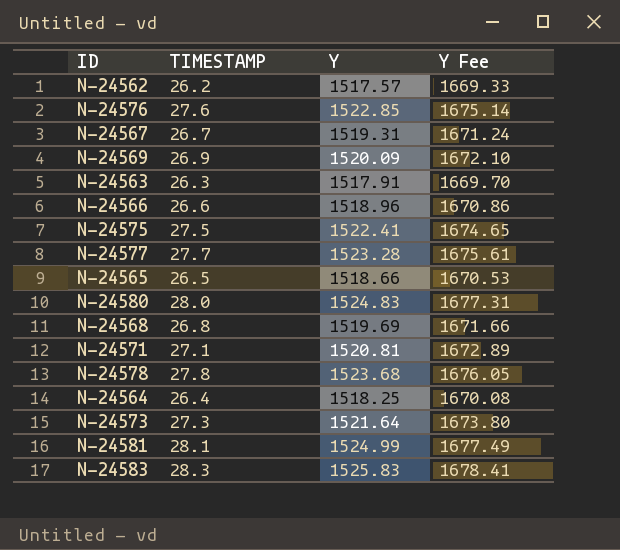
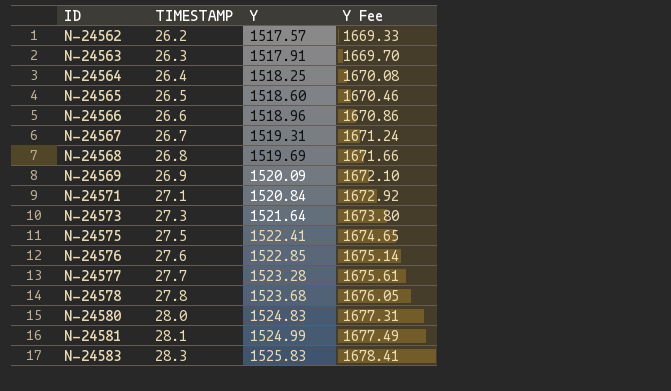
row order: none -> ID ascending
N-24565 | Y: 1518.66 -> 1518.60
N-24565 | Y Fee: 1670.53 -> 1670.46
N-24571 | Y: 1520.81 -> 1520.84
N-24571 | Y Fee: 1672.89 -> 1672.92

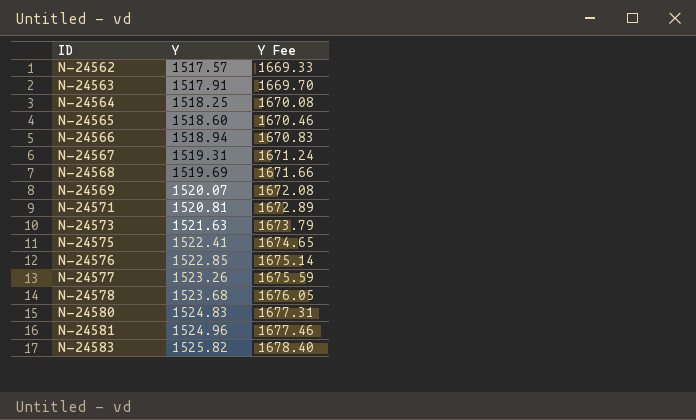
column TIMESTAMP | position: 2 -> none
N-24566 | Y: 1518.96 -> 1518.94
N-24566 | Y Fee: 1670.86 -> 1670.83
N-24569 | Y: 1520.09 -> 1520.07
N-24569 | Y Fee: 1672.10 -> 1672.08
N-24571 | Y: 1520.84 -> 1520.81
N-24571 | Y Fee: 1672.92 -> 1672.89
N-24573 | Y: 1521.64 -> 1521.63
N-24573 | Y Fee: 1673.80 -> 1673.79
N-24577 | Y: 1523.28 -> 1523.26
N-24577 | Y Fee: 1675.61 -> 1675.59
N-24581 | Y: 1524.99 -> 1524.96
N-24581 | Y Fee: 1677.49 -> 1677.46
N-24583 | Y: 1525.83 -> 1525.82
N-24583 | Y Fee: 1678.41 -> 1678.40

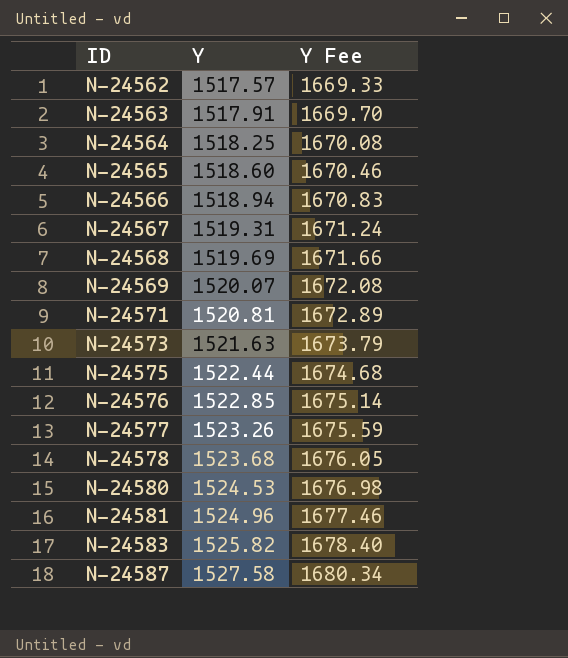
N-24575 | Y: 1522.41 -> 1522.44
N-24575 | Y Fee: 1674.65 -> 1674.68
N-24580 | Y: 1524.83 -> 1524.53
N-24580 | Y Fee: 1677.31 -> 1676.98
row N-24587: none -> 1527.58 | 1680.34

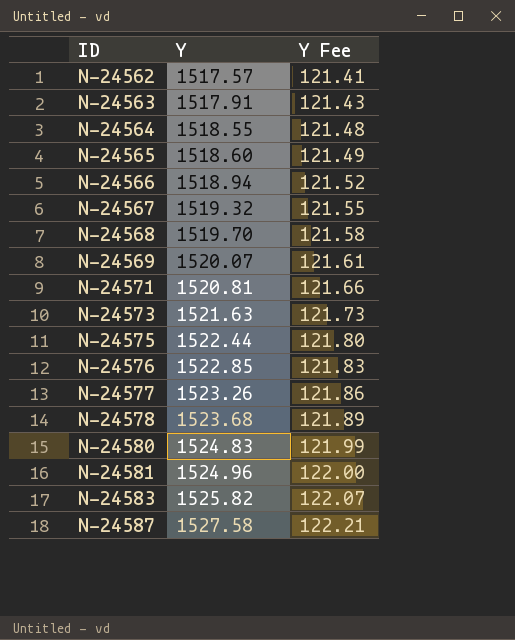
column Y Fee | formula: [Y] * 1.1 -> [Y] * 0.08
N-24564 | Y: 1518.25 -> 1518.55
N-24567 | Y: 1519.31 -> 1519.32
N-24568 | Y: 1519.69 -> 1519.70
N-24580 | Y: 1524.53 -> 1524.83

